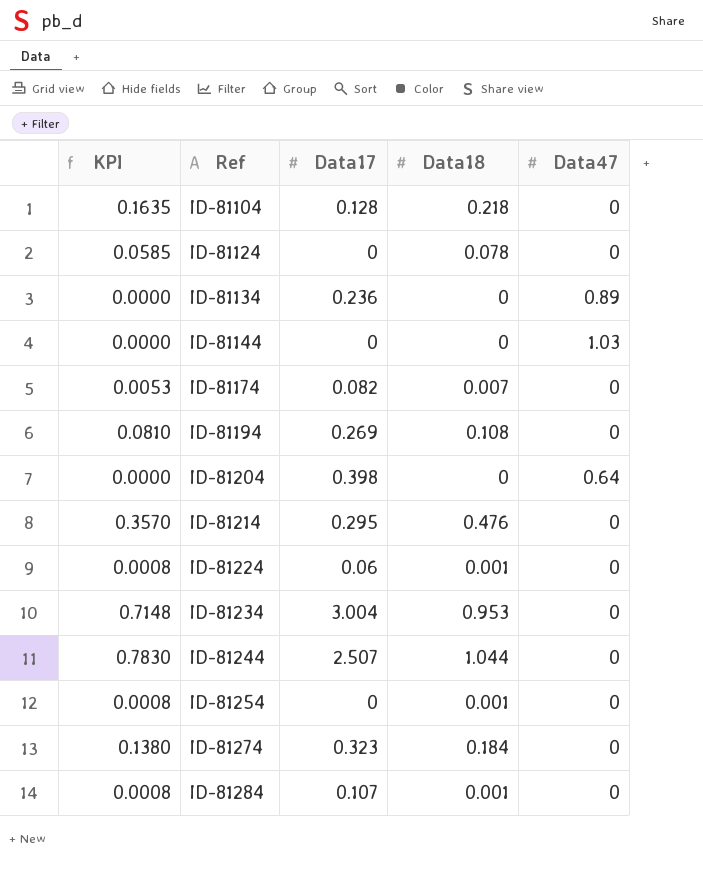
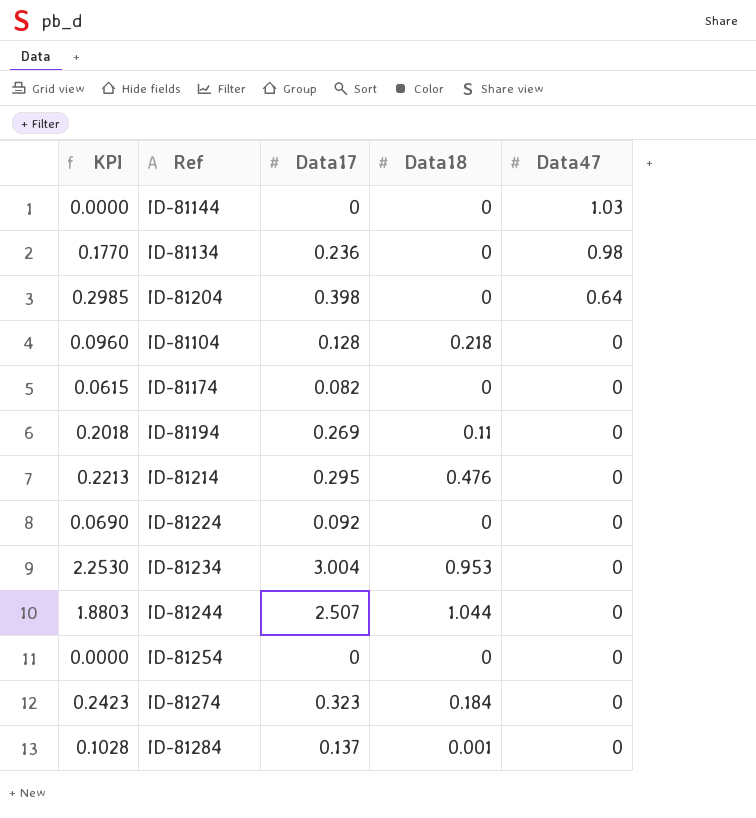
row order: Ref ascending -> Data47 descending
column KPI | formula: [Data18] * 0.75 -> [Data17] * 0.75
row ID-81124: 0.0585 | 0 | 0.078 | 0 -> none
ID-81134 | Data47: 0.89 -> 0.98
ID-81174 | Data18: 0.007 -> 0
ID-81194 | Data18: 0.108 -> 0.11
ID-81224 | Data17: 0.06 -> 0.092
ID-81224 | Data18: 0.001 -> 0
ID-81254 | Data18: 0.001 -> 0
ID-81284 | Data17: 0.107 -> 0.137

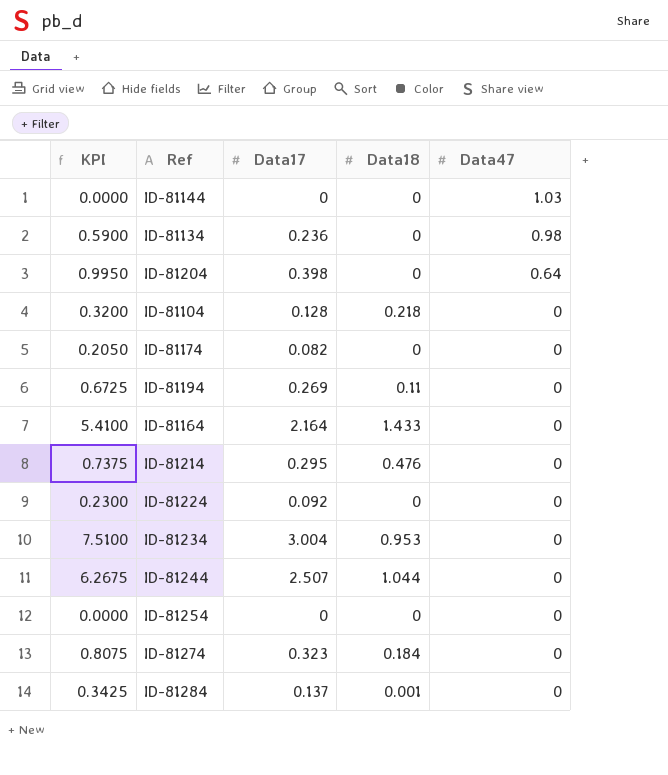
column KPI | formula: [Data17] * 0.75 -> [Data17] * 2.5
row ID-81164: none -> 5.4100 | 2.164 | 1.433 | 0

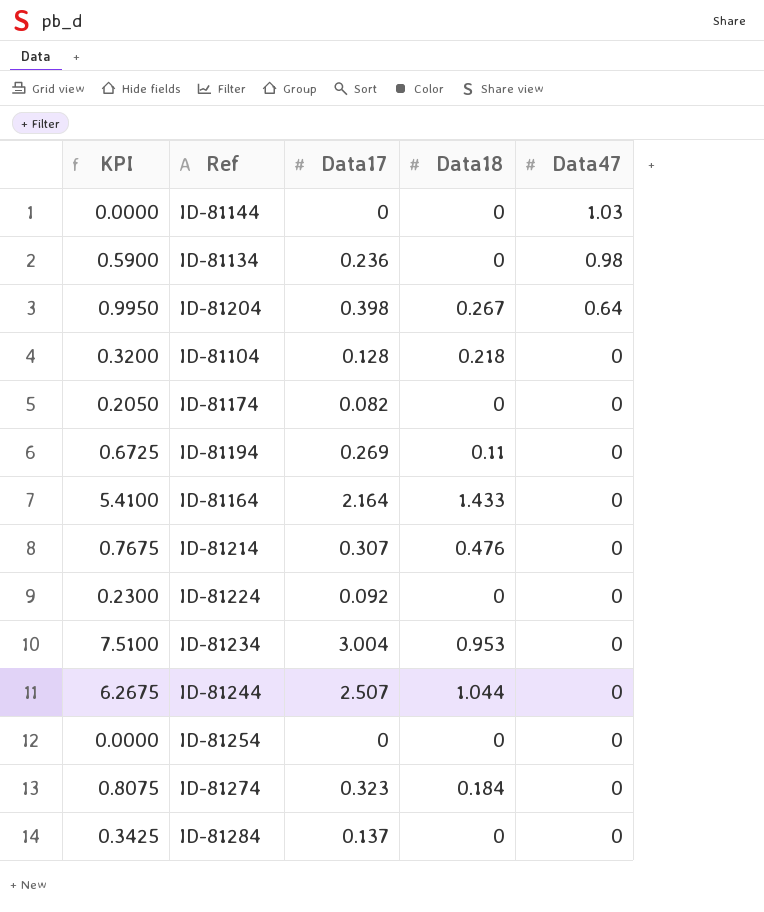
ID-81204 | Data18: 0 -> 0.267
ID-81214 | KPI: 0.7375 -> 0.7675
ID-81214 | Data17: 0.295 -> 0.307
ID-81284 | Data18: 0.001 -> 0

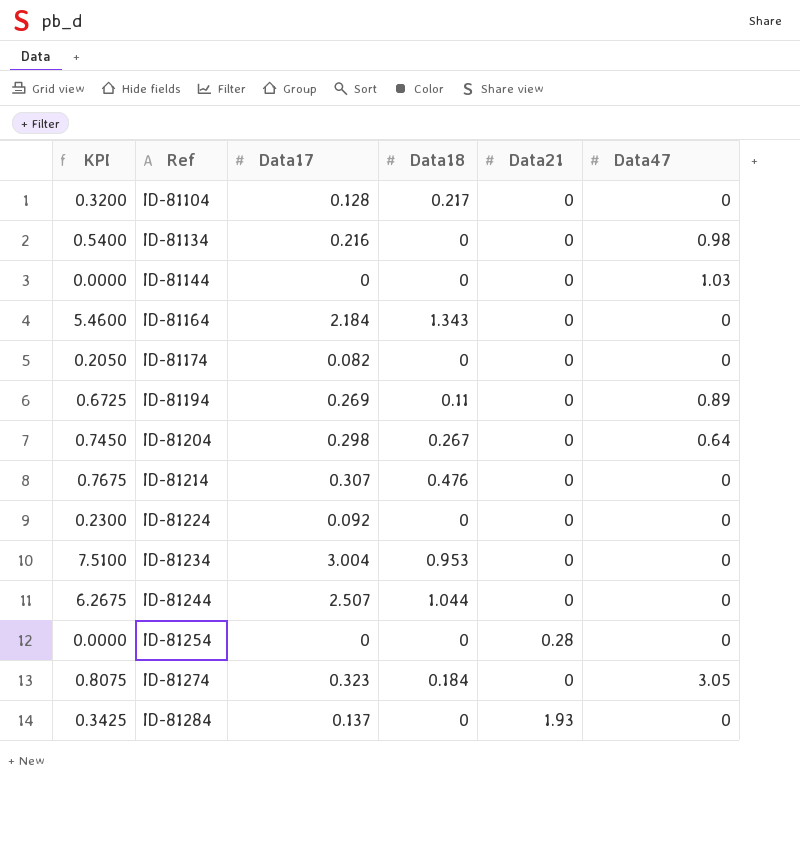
row order: Data47 descending -> Ref ascending
column Data21 | position: none -> 5
ID-81104 | Data18: 0.218 -> 0.217
ID-81134 | KPI: 0.5900 -> 0.5400
ID-81134 | Data17: 0.236 -> 0.216
ID-81164 | KPI: 5.4100 -> 5.4600
ID-81164 | Data17: 2.164 -> 2.184
ID-81164 | Data18: 1.433 -> 1.343
ID-81194 | Data47: 0 -> 0.89
ID-81204 | KPI: 0.9950 -> 0.7450
ID-81204 | Data17: 0.398 -> 0.298
ID-81274 | Data47: 0 -> 3.05

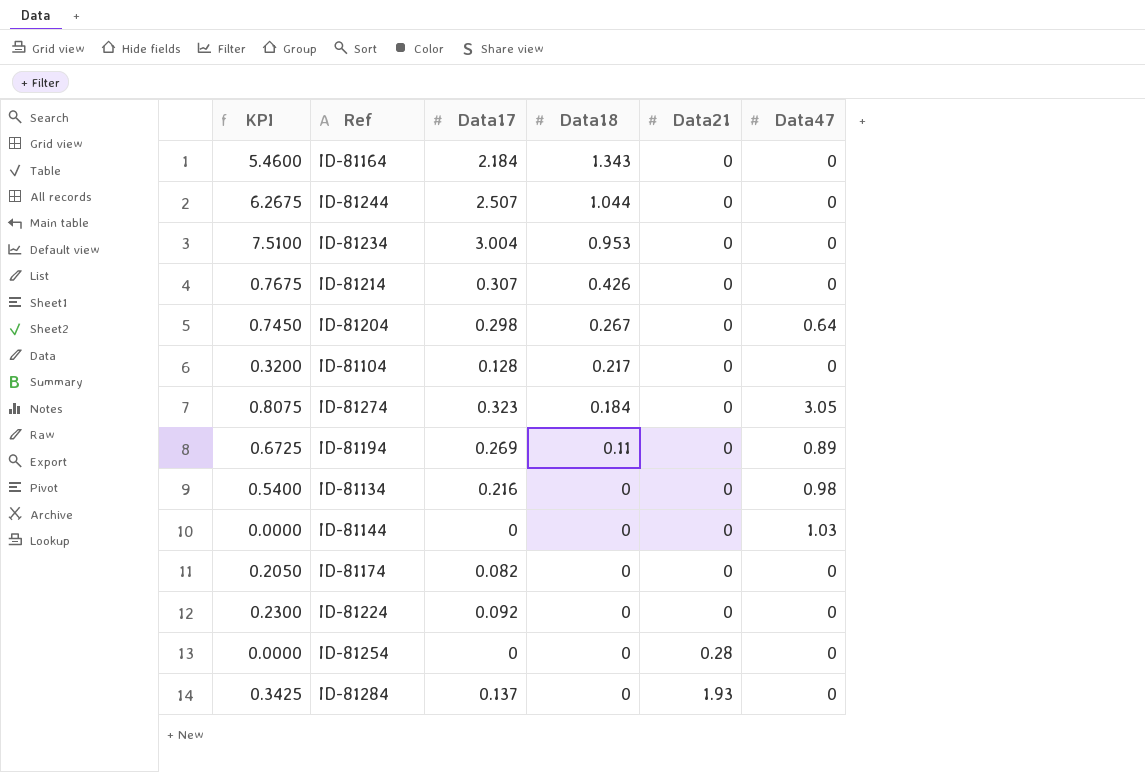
row order: Ref ascending -> Data18 descending
ID-81214 | Data18: 0.476 -> 0.426

